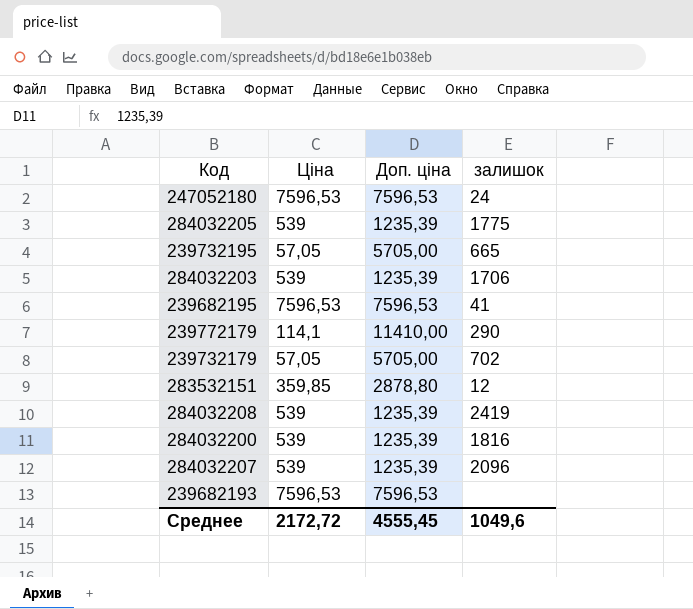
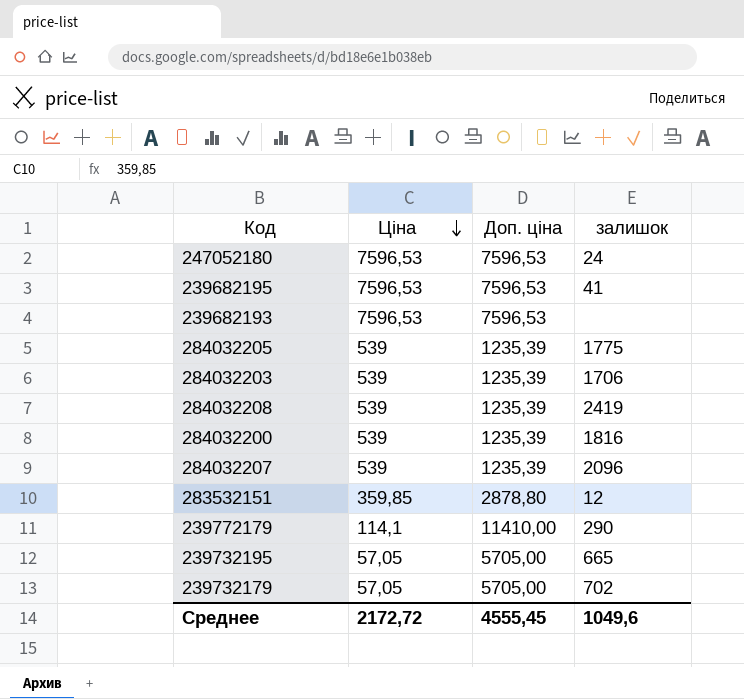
row order: none -> Ціна descending

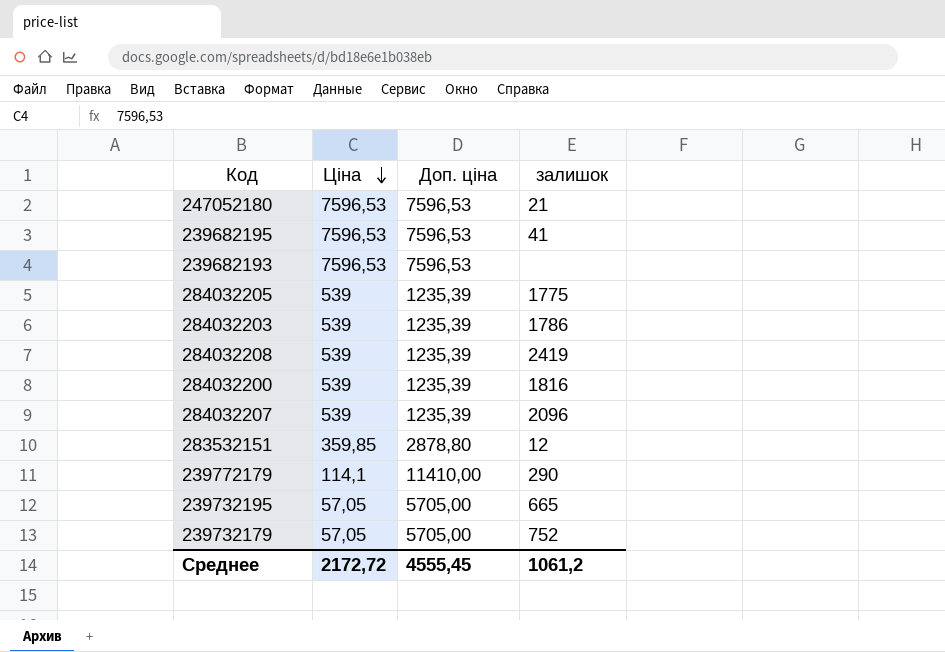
247052180 | залишок: 24 -> 21
284032203 | залишок: 1706 -> 1786
239732179 | залишок: 702 -> 752
Среднее | залишок: 1049,6 -> 1061,2

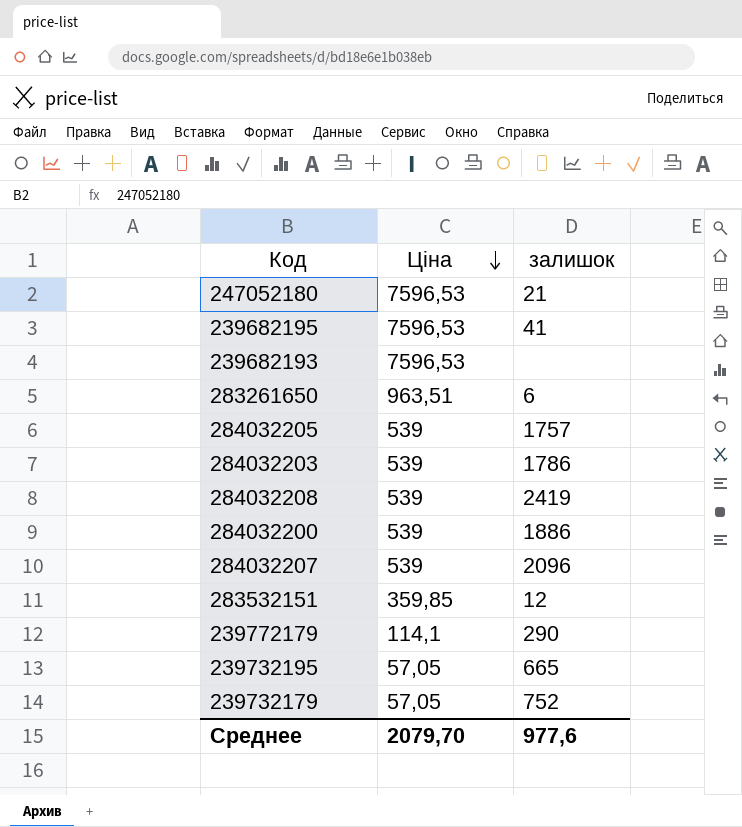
column Доп. ціна | position: 3 -> none
row 283261650: none -> 963,51 | 6
284032205 | залишок: 1775 -> 1757
284032200 | залишок: 1816 -> 1886
Среднее | Ціна: 2172,72 -> 2079,70
Среднее | залишок: 1061,2 -> 977,6

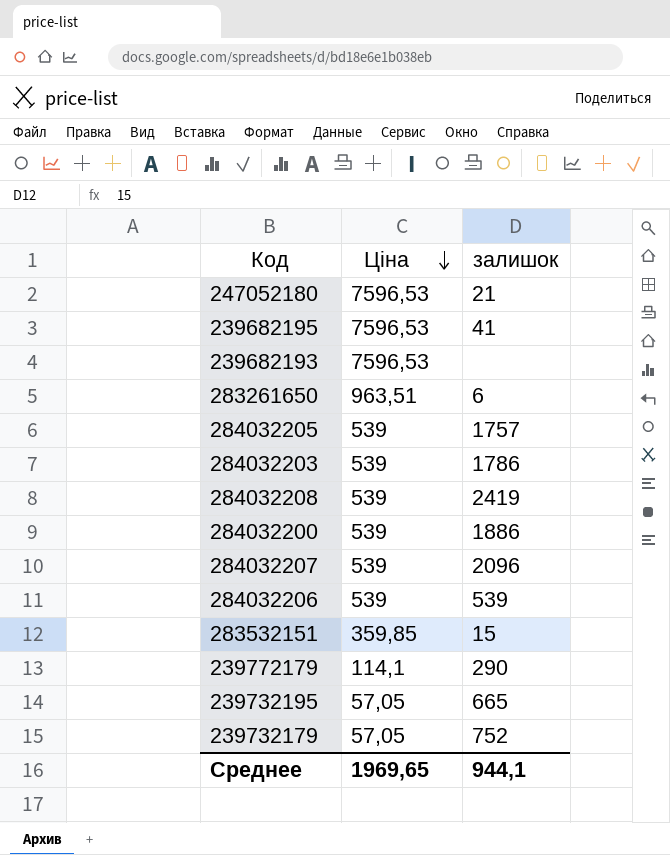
row 284032206: none -> 539 | 539
283532151 | залишок: 12 -> 15
Среднее | Ціна: 2079,70 -> 1969,65
Среднее | залишок: 977,6 -> 944,1

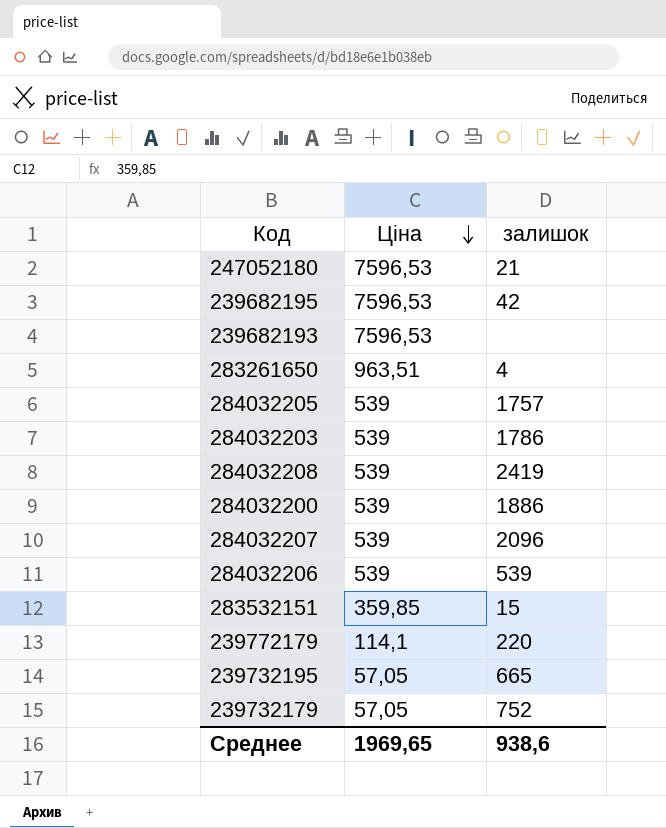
239682195 | залишок: 41 -> 42
283261650 | залишок: 6 -> 4
239772179 | залишок: 290 -> 220
Среднее | залишок: 944,1 -> 938,6

